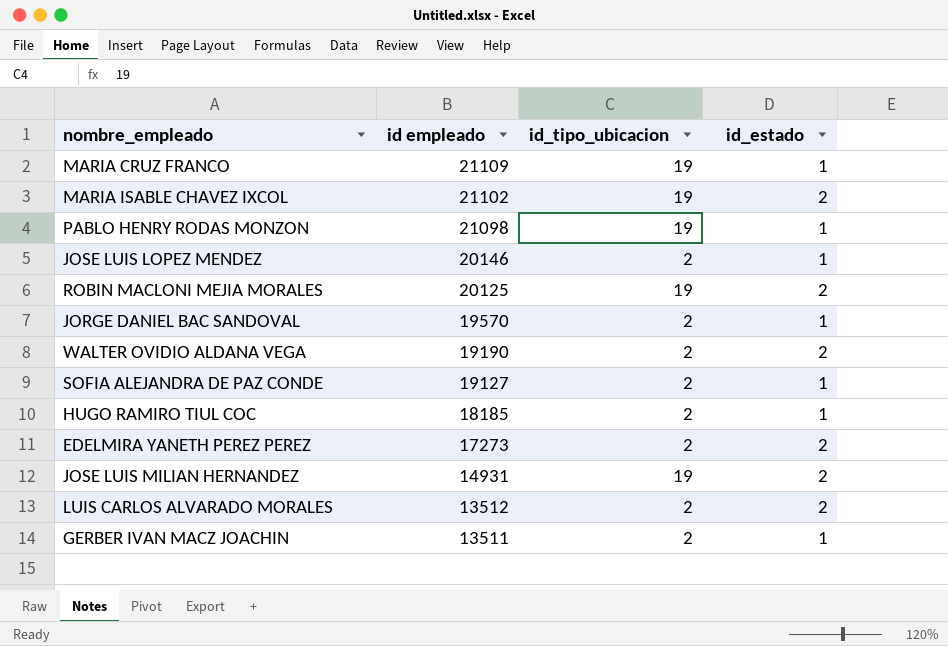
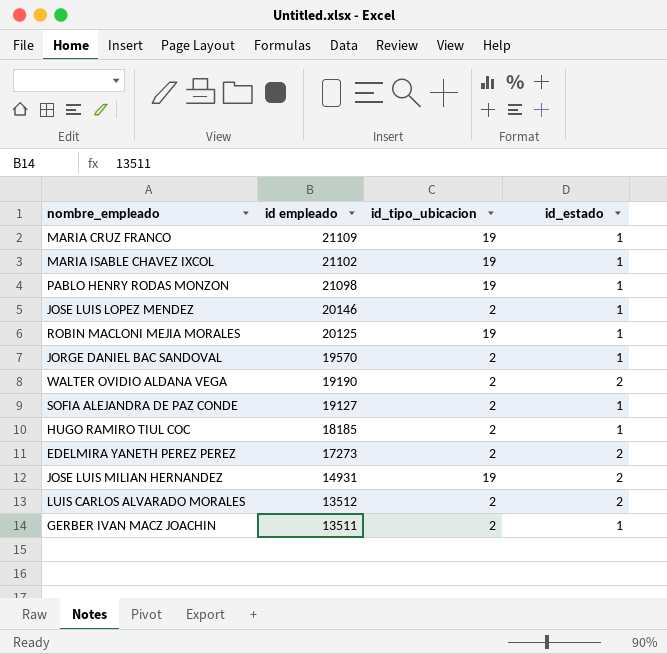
MARIA ISABLE CHAVEZ IXCOL | id_estado: 2 -> 1
ROBIN MACLONI MEJIA MORALES | id_estado: 2 -> 1

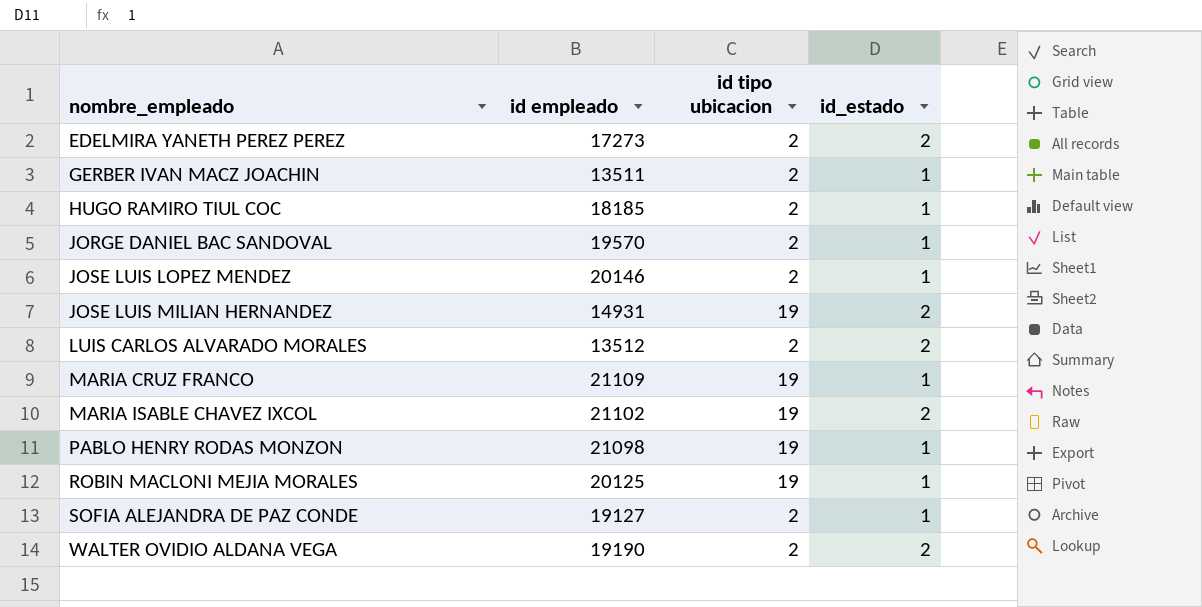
row order: id empleado descending -> nombre_empleado ascending
column name: id_tipo_ubicacion -> id tipo ubicacion
MARIA ISABLE CHAVEZ IXCOL | id_estado: 1 -> 2

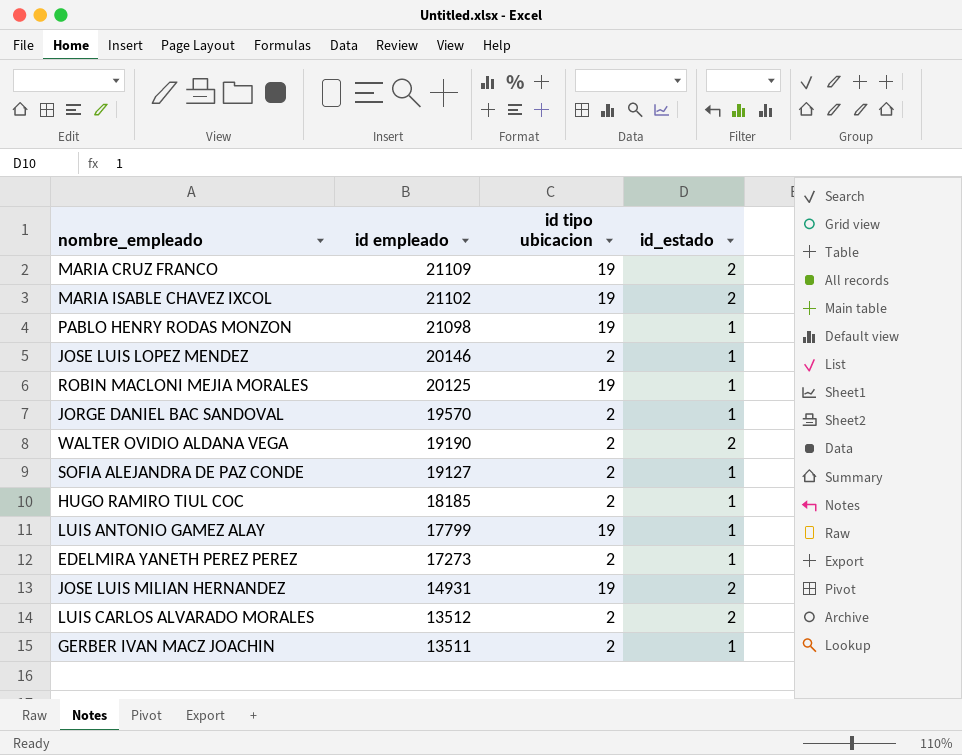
row order: nombre_empleado ascending -> id empleado descending
MARIA CRUZ FRANCO | id_estado: 1 -> 2
row LUIS ANTONIO GAMEZ ALAY: none -> 17799 | 19 | 1
EDELMIRA YANETH PEREZ PEREZ | id_estado: 2 -> 1

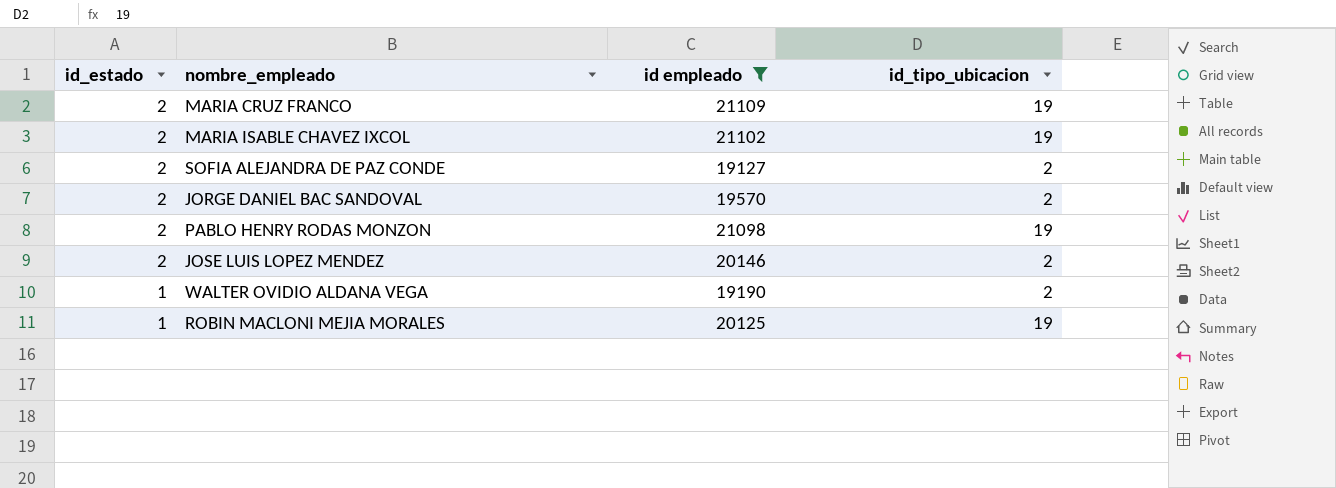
filter: none -> id empleado >= 19127
row order: id empleado descending -> id_estado descending
column id_estado | position: 4 -> 1
column name: id tipo ubicacion -> id_tipo_ubicacion
SOFIA ALEJANDRA DE PAZ CONDE | id_estado: 1 -> 2
JORGE DANIEL BAC SANDOVAL | id_estado: 1 -> 2
PABLO HENRY RODAS MONZON | id_estado: 1 -> 2
JOSE LUIS LOPEZ MENDEZ | id_estado: 1 -> 2
WALTER OVIDIO ALDANA VEGA | id_estado: 2 -> 1

